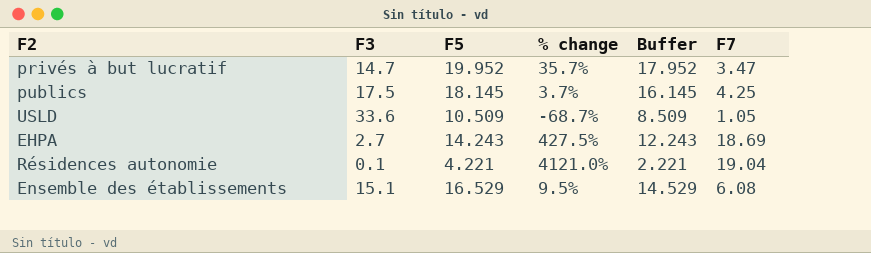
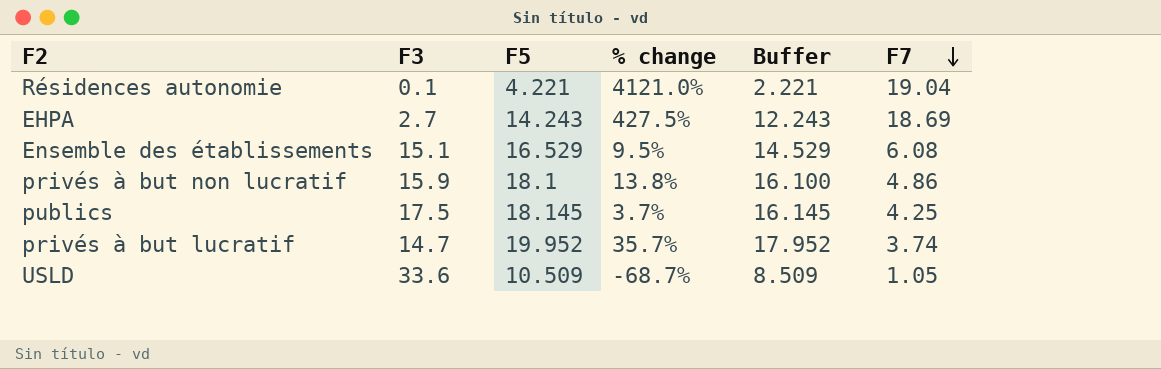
row order: none -> F7 descending
row privés à but non lucratif: none -> 15.9 | 18.1 | 13.8% | 16.100 | 4.86
privés à but lucratif | F7: 3.47 -> 3.74

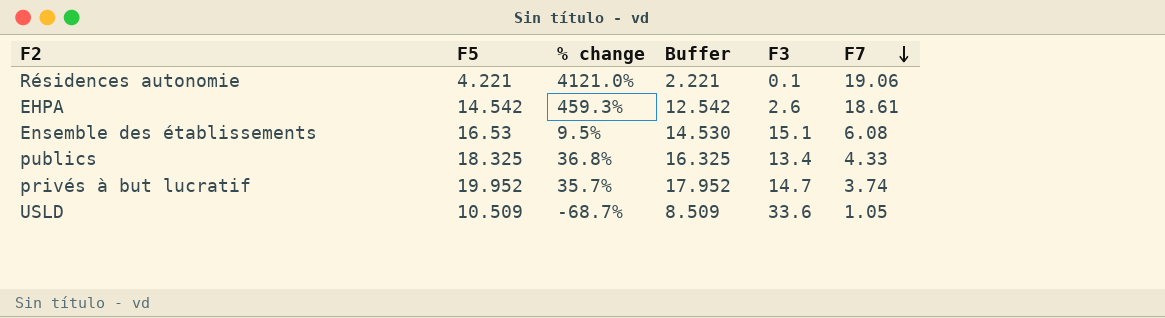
column F3 | position: 2 -> 5
row privés à but non lucratif: 15.9 | 18.1 | 13.8% | 16.100 | 4.86 -> none
Résidences autonomie | F7: 19.04 -> 19.06
EHPA | F5: 14.243 -> 14.542
EHPA | % change: 427.5% -> 459.3%
EHPA | Buffer: 12.243 -> 12.542
EHPA | F3: 2.7 -> 2.6
EHPA | F7: 18.69 -> 18.61
Ensemble des établissements | F5: 16.529 -> 16.53
Ensemble des établissements | Buffer: 14.529 -> 14.530
publics | F5: 18.145 -> 18.325
publics | % change: 3.7% -> 36.8%
publics | Buffer: 16.145 -> 16.325
publics | F3: 17.5 -> 13.4
publics | F7: 4.25 -> 4.33

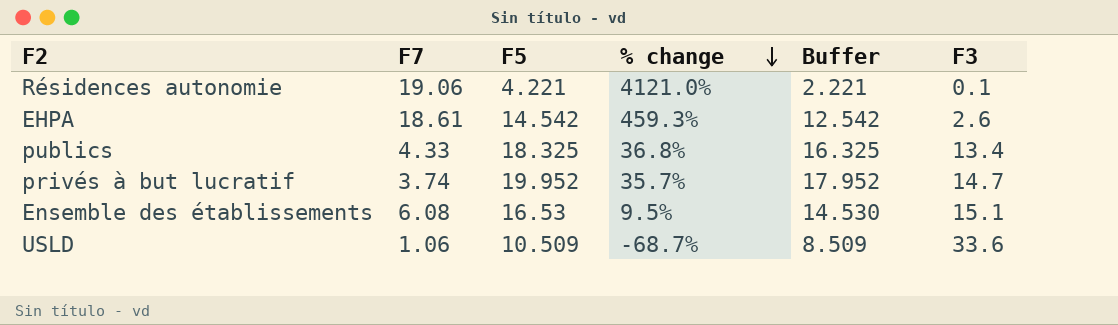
row order: F7 descending -> % change descending
column F7 | position: 6 -> 2
USLD | F7: 1.05 -> 1.06

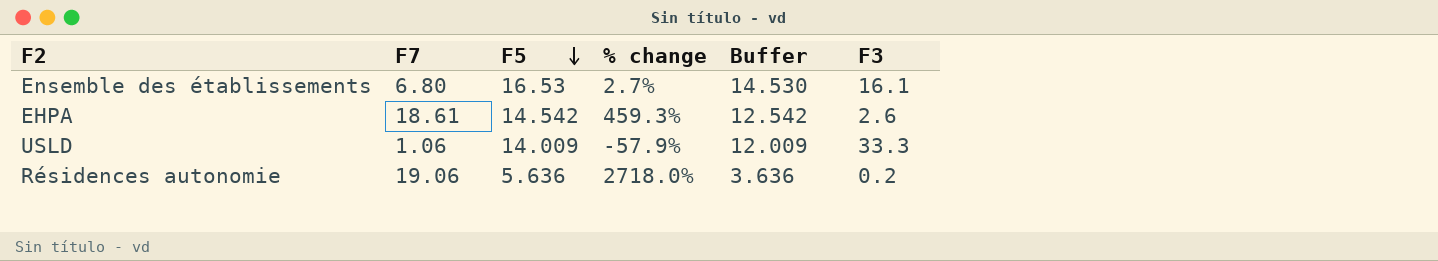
row order: % change descending -> F5 descending
row publics: 4.33 | 18.325 | 36.8% | 16.325 | 13.4 -> none
row privés à but lucratif: 3.74 | 19.952 | 35.7% | 17.952 | 14.7 -> none
Ensemble des établissements | F7: 6.08 -> 6.80
Ensemble des établissements | % change: 9.5% -> 2.7%
Ensemble des établissements | F3: 15.1 -> 16.1
USLD | F5: 10.509 -> 14.009
USLD | % change: -68.7% -> -57.9%
USLD | Buffer: 8.509 -> 12.009
USLD | F3: 33.6 -> 33.3
Résidences autonomie | F5: 4.221 -> 5.636
Résidences autonomie | % change: 4121.0% -> 2718.0%
Résidences autonomie | Buffer: 2.221 -> 3.636
Résidences autonomie | F3: 0.1 -> 0.2

